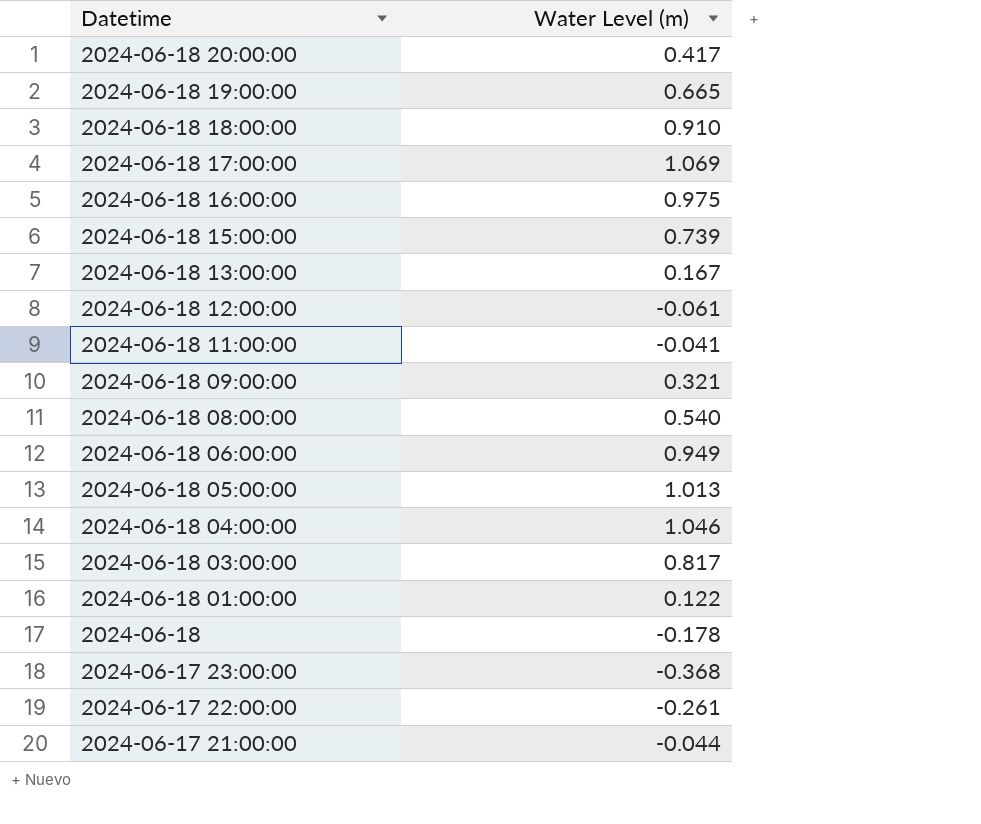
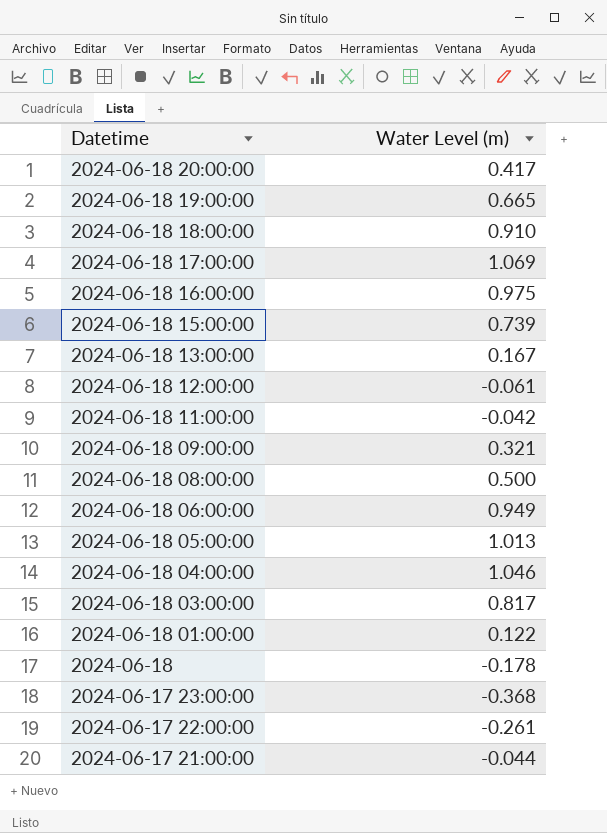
2024-06-18 11:00:00 | Water Level (m): -0.041 -> -0.042
2024-06-18 08:00:00 | Water Level (m): 0.540 -> 0.500

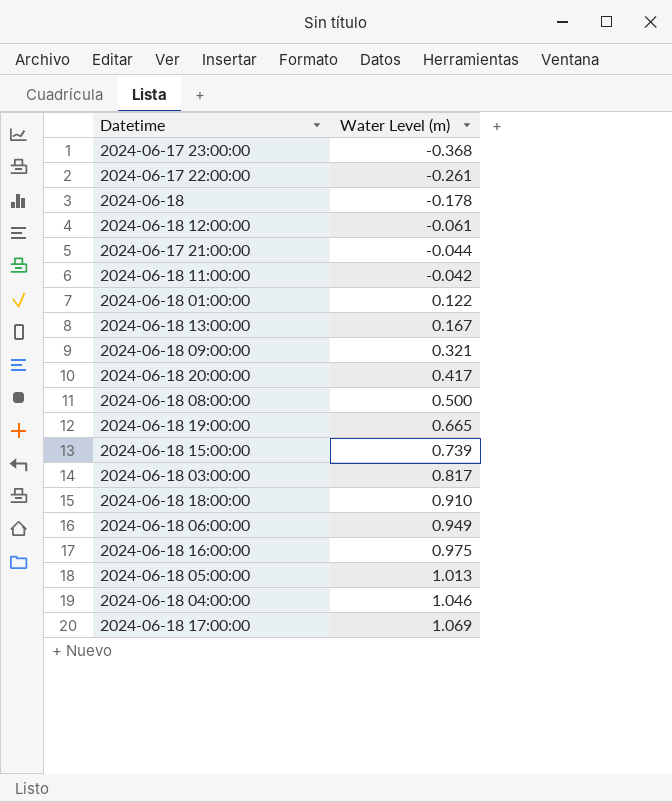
row order: Datetime descending -> Water Level (m) ascending

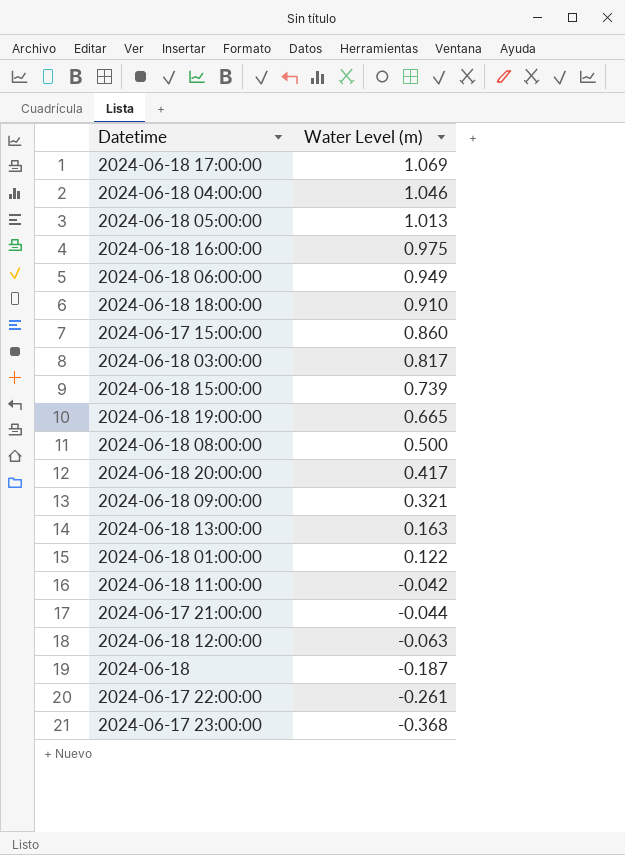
row order: Water Level (m) ascending -> Water Level (m) descending
row 2024-06-17 15:00:00: none -> 0.860
2024-06-18 13:00:00 | Water Level (m): 0.167 -> 0.163
2024-06-18 12:00:00 | Water Level (m): -0.061 -> -0.063
2024-06-18 | Water Level (m): -0.178 -> -0.187

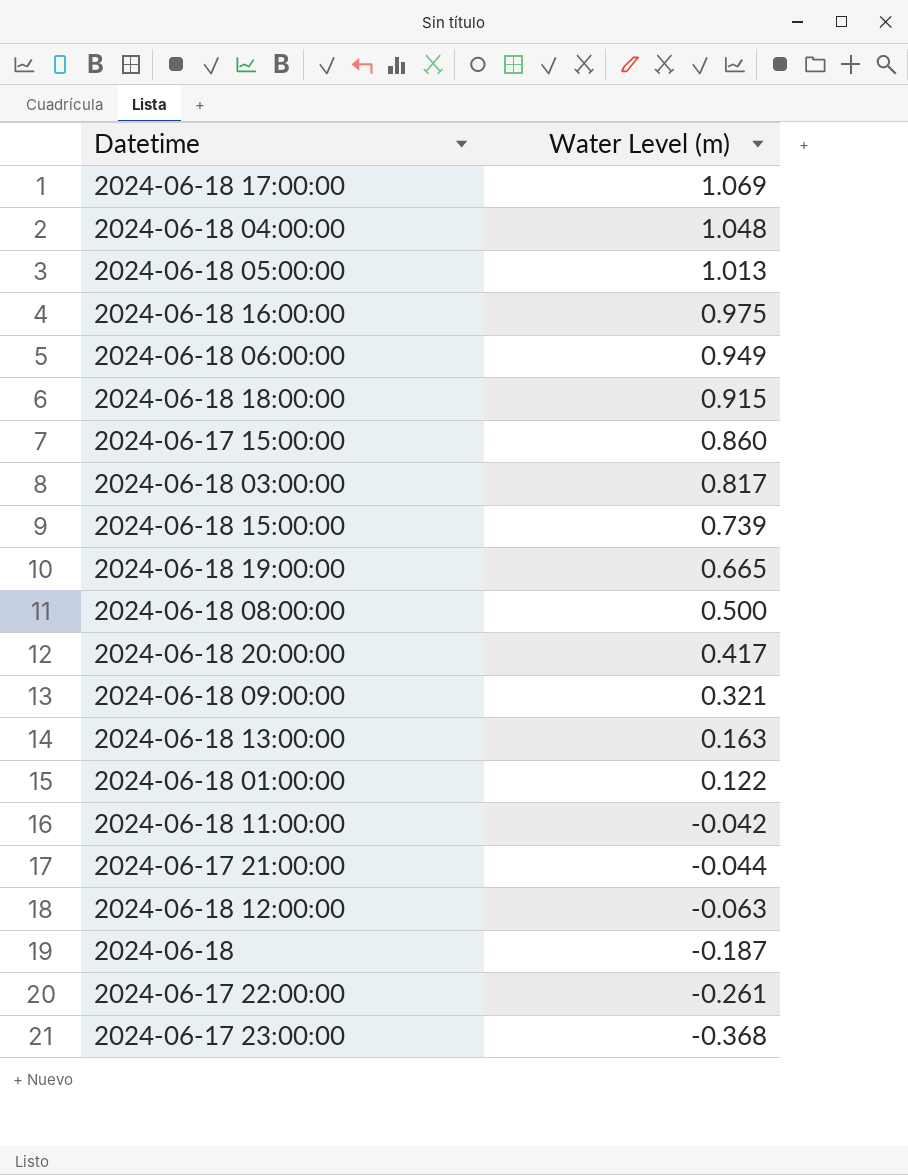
2024-06-18 04:00:00 | Water Level (m): 1.046 -> 1.048
2024-06-18 18:00:00 | Water Level (m): 0.910 -> 0.915

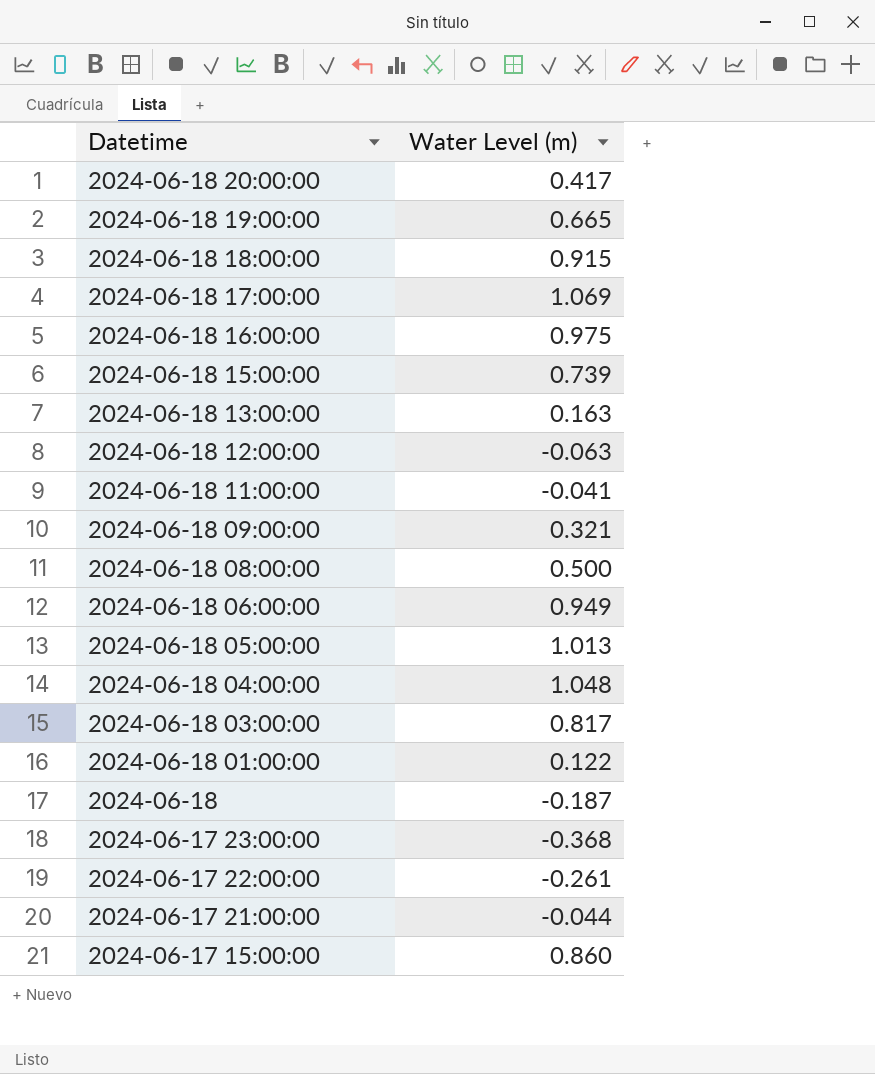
row order: Water Level (m) descending -> Datetime descending
2024-06-18 11:00:00 | Water Level (m): -0.042 -> -0.041

